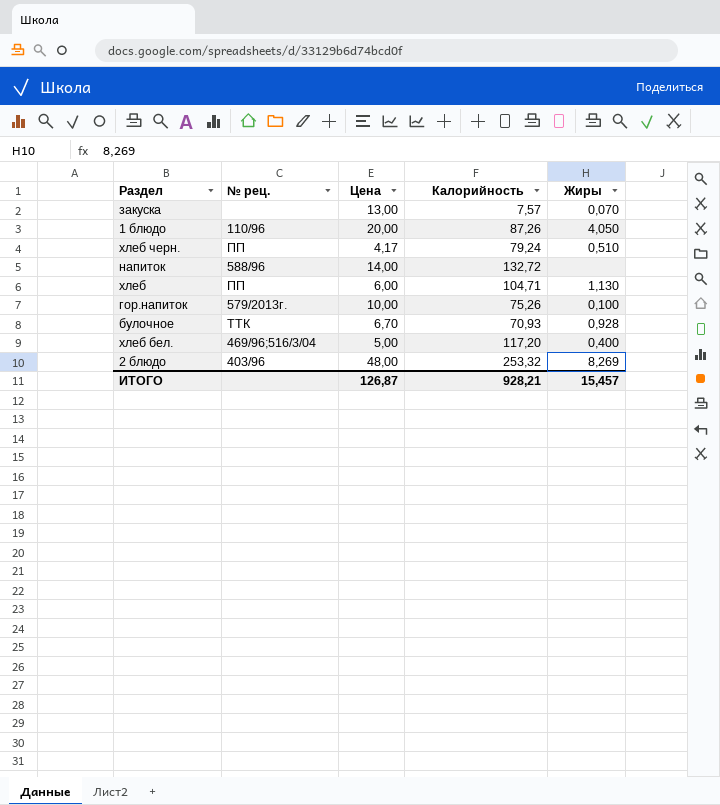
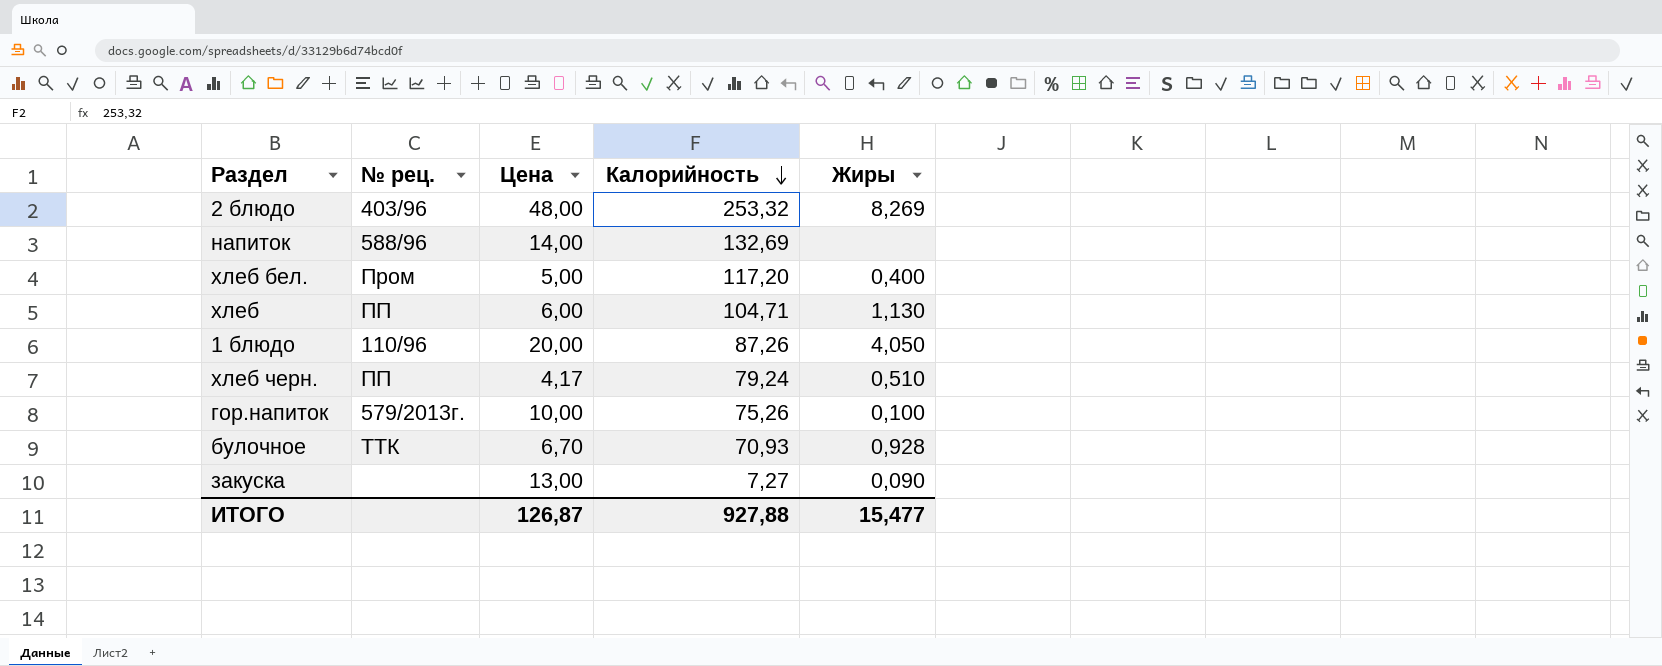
row order: none -> Калорийность descending
напиток | Калорийность: 132,72 -> 132,69
хлеб бел. | № рец.: 469/96;516/3/04 -> Пром
закуска | Калорийность: 7,57 -> 7,27
закуска | Жиры: 0,070 -> 0,090
ИТОГО | Калорийность: 928,21 -> 927,88
ИТОГО | Жиры: 15,457 -> 15,477

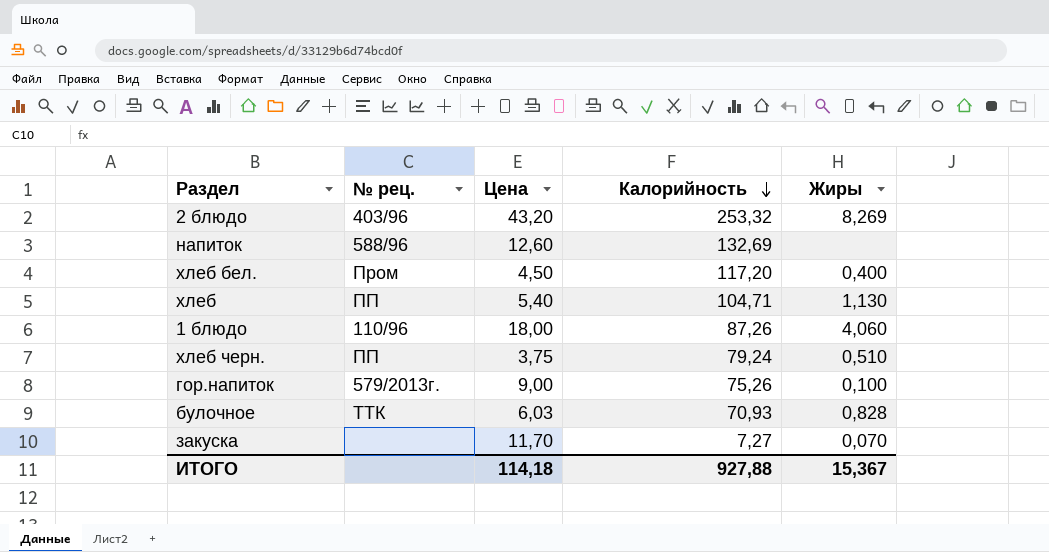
2 блюдо | Цена: 48,00 -> 43,20
напиток | Цена: 14,00 -> 12,60
хлеб бел. | Цена: 5,00 -> 4,50
хлеб | Цена: 6,00 -> 5,40
1 блюдо | Цена: 20,00 -> 18,00
1 блюдо | Жиры: 4,050 -> 4,060
хлеб черн. | Цена: 4,17 -> 3,75
гор.напиток | Цена: 10,00 -> 9,00
булочное | Цена: 6,70 -> 6,03
булочное | Жиры: 0,928 -> 0,828
закуска | Цена: 13,00 -> 11,70
закуска | Жиры: 0,090 -> 0,070
ИТОГО | Цена: 126,87 -> 114,18
ИТОГО | Жиры: 15,477 -> 15,367

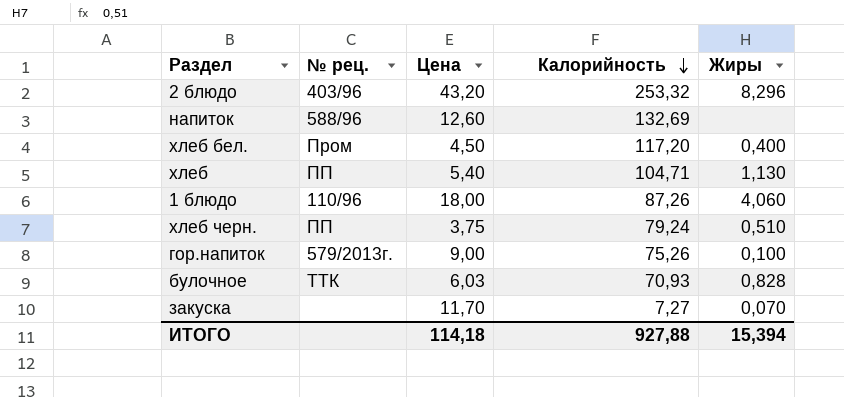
2 блюдо | Жиры: 8,269 -> 8,296
ИТОГО | Жиры: 15,367 -> 15,394

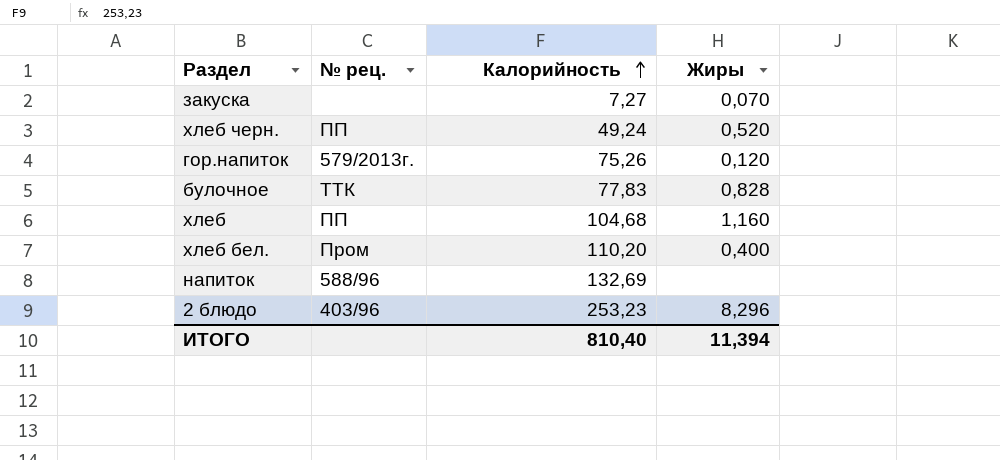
row order: Калорийность descending -> Калорийность ascending
column Цена | position: 3 -> none
row 1 блюдо: 110/96 | 18,00 | 87,26 | 4,060 -> none
хлеб черн. | Калорийность: 79,24 -> 49,24
хлеб черн. | Жиры: 0,510 -> 0,520
гор.напиток | Жиры: 0,100 -> 0,120
булочное | Калорийность: 70,93 -> 77,83
хлеб | Калорийность: 104,71 -> 104,68
хлеб | Жиры: 1,130 -> 1,160
хлеб бел. | Калорийность: 117,20 -> 110,20
2 блюдо | Калорийность: 253,32 -> 253,23
ИТОГО | Калорийность: 927,88 -> 810,40
ИТОГО | Жиры: 15,394 -> 11,394

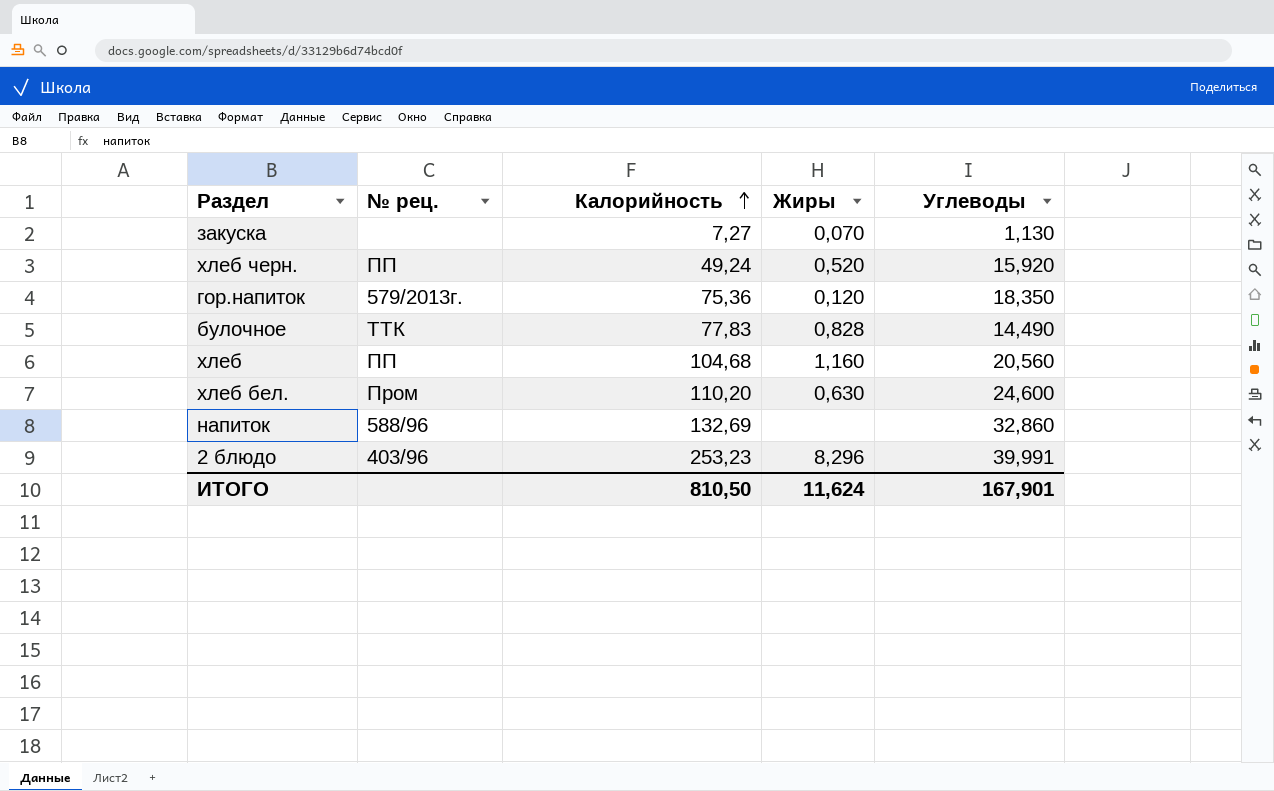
column Углеводы | position: none -> 5
гор.напиток | Калорийность: 75,26 -> 75,36
хлеб бел. | Жиры: 0,400 -> 0,630
ИТОГО | Калорийность: 810,40 -> 810,50
ИТОГО | Жиры: 11,394 -> 11,624

